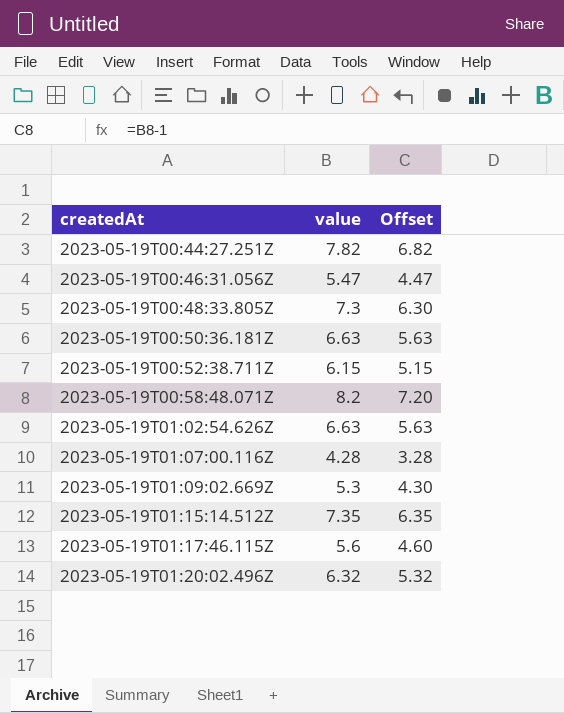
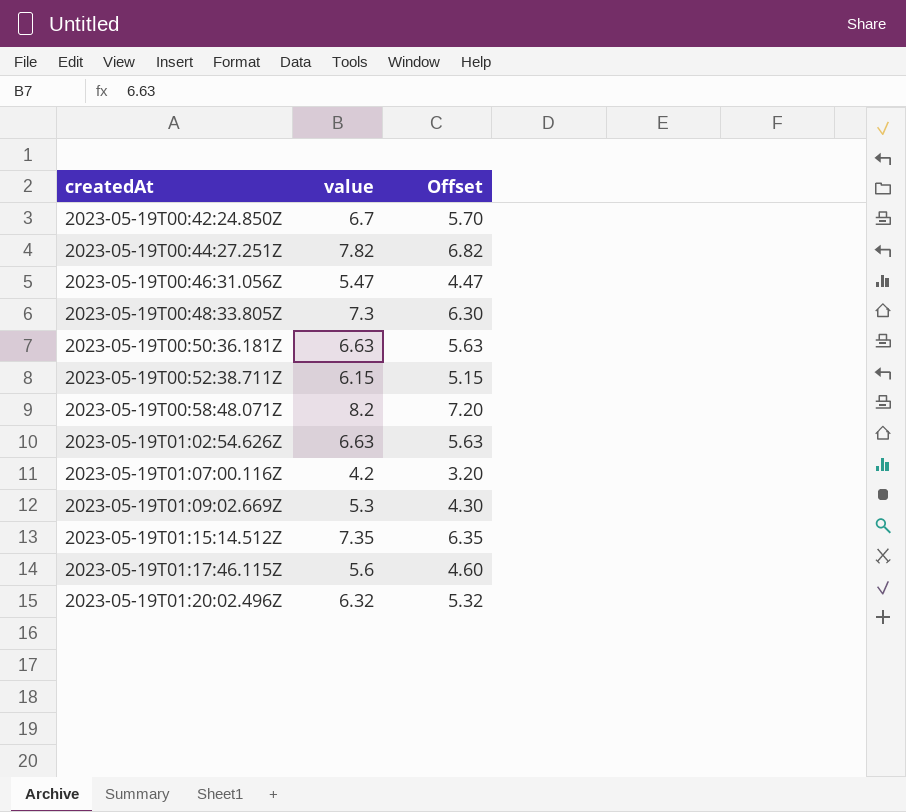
row 2023-05-19T00:42:24.850Z: none -> 6.7 | 5.70
2023-05-19T01:07:00.116Z | value: 4.28 -> 4.2
2023-05-19T01:07:00.116Z | Offset: 3.28 -> 3.20

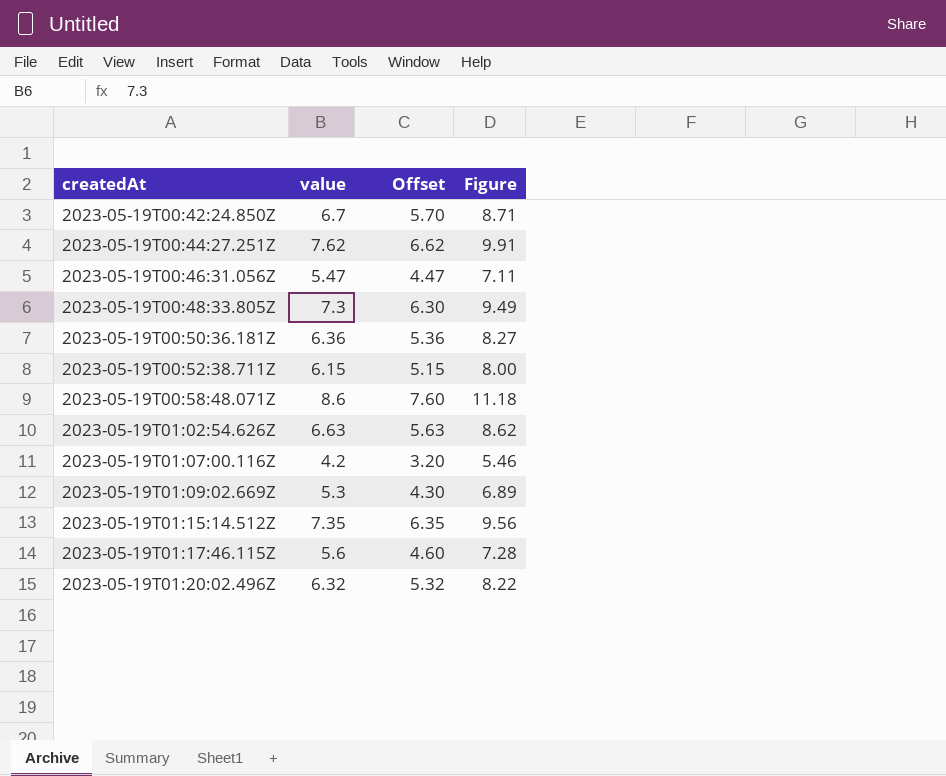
column Figure | formula: none -> [value] * 1.3
2023-05-19T00:44:27.251Z | value: 7.82 -> 7.62
2023-05-19T00:44:27.251Z | Offset: 6.82 -> 6.62
2023-05-19T00:50:36.181Z | value: 6.63 -> 6.36
2023-05-19T00:50:36.181Z | Offset: 5.63 -> 5.36
2023-05-19T00:58:48.071Z | value: 8.2 -> 8.6
2023-05-19T00:58:48.071Z | Offset: 7.20 -> 7.60

